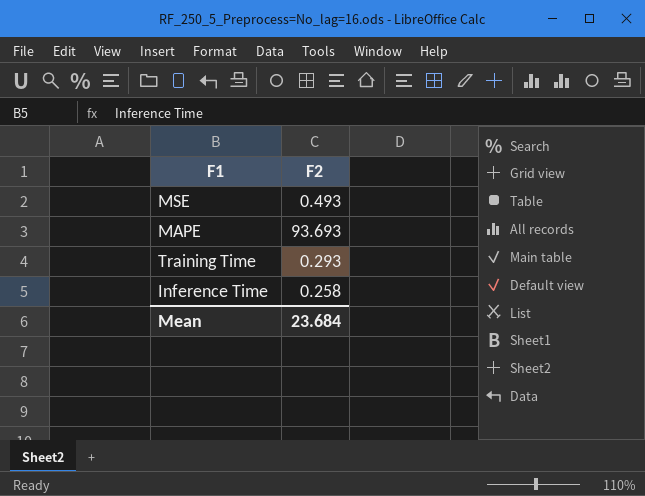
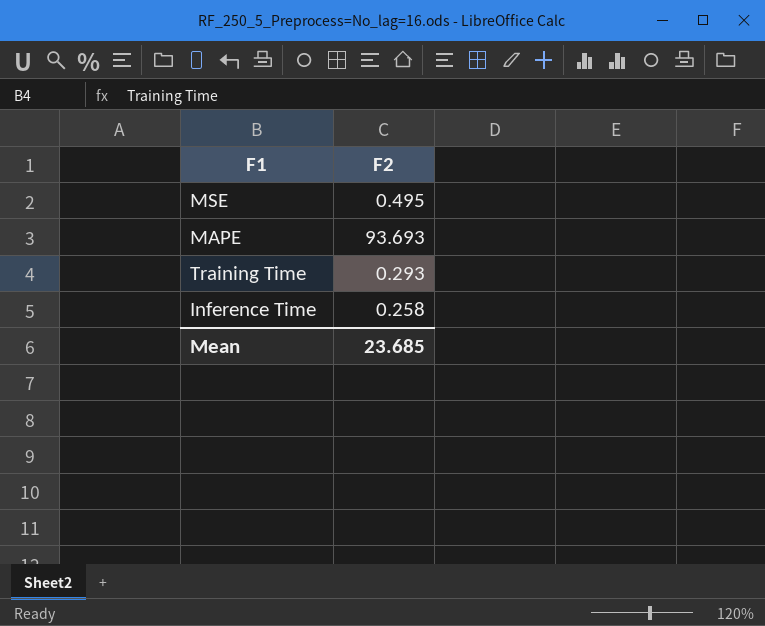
MSE | F2: 0.493 -> 0.495
Mean | F2: 23.684 -> 23.685

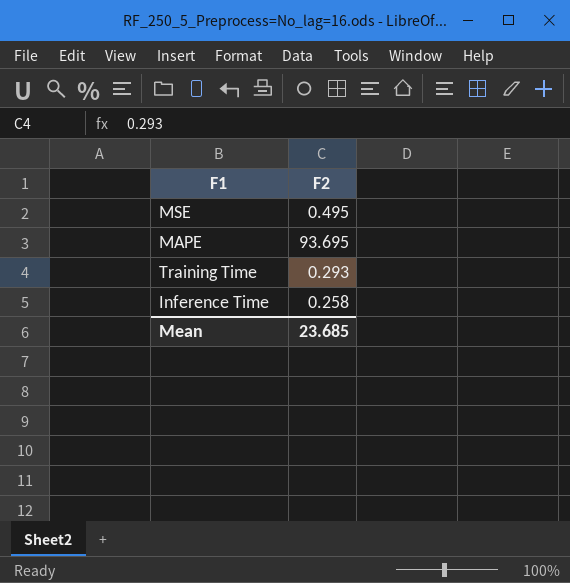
MAPE | F2: 93.693 -> 93.695

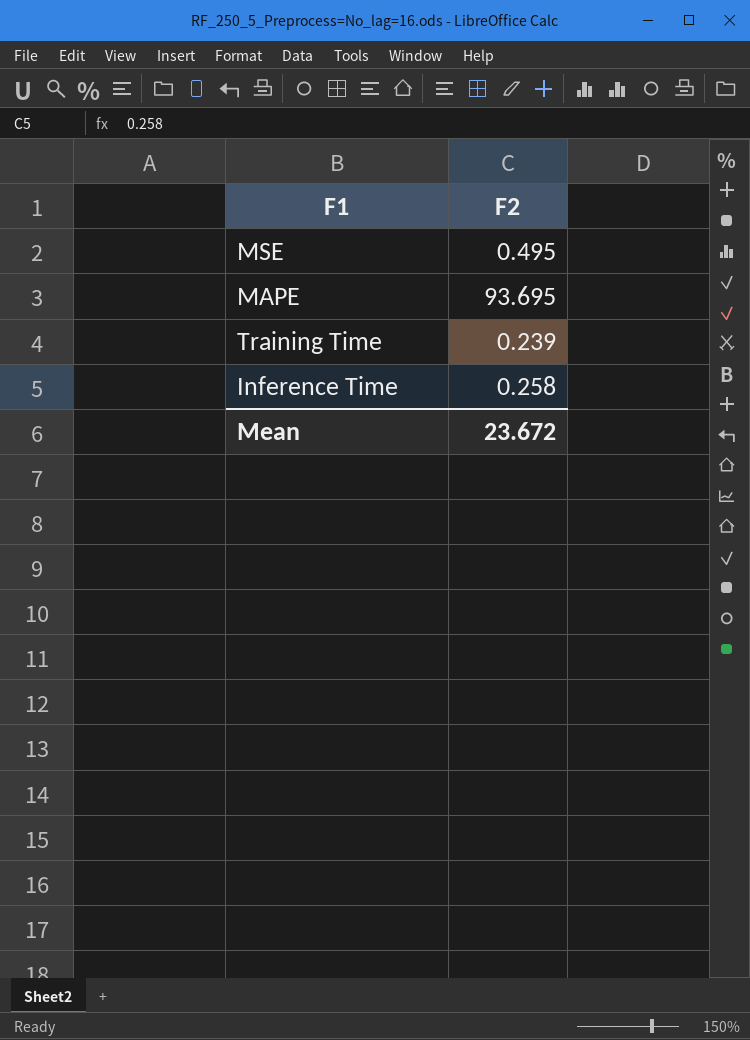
Training Time | F2: 0.293 -> 0.239
Mean | F2: 23.685 -> 23.672

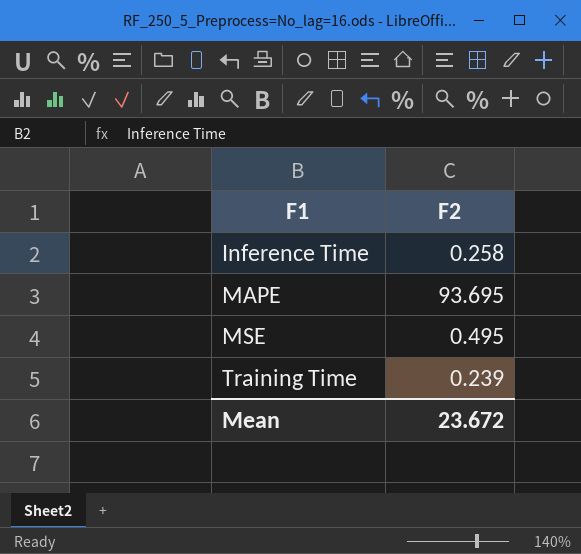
row order: none -> F1 ascending

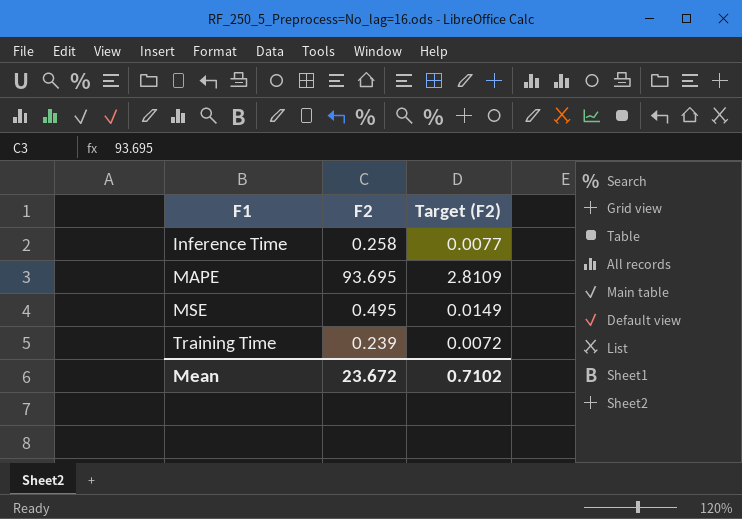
column Target (F2) | formula: none -> [F2] * 0.03

